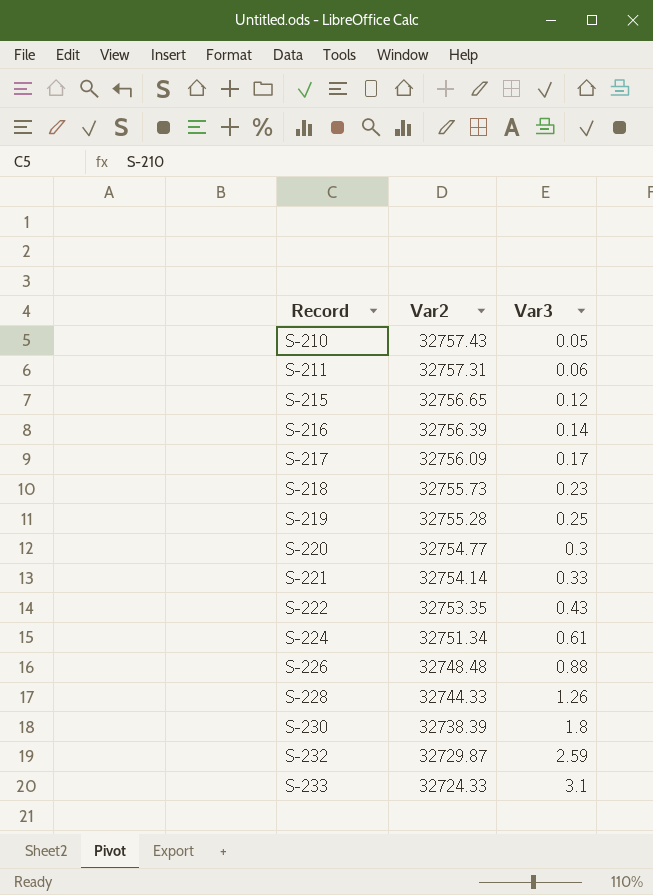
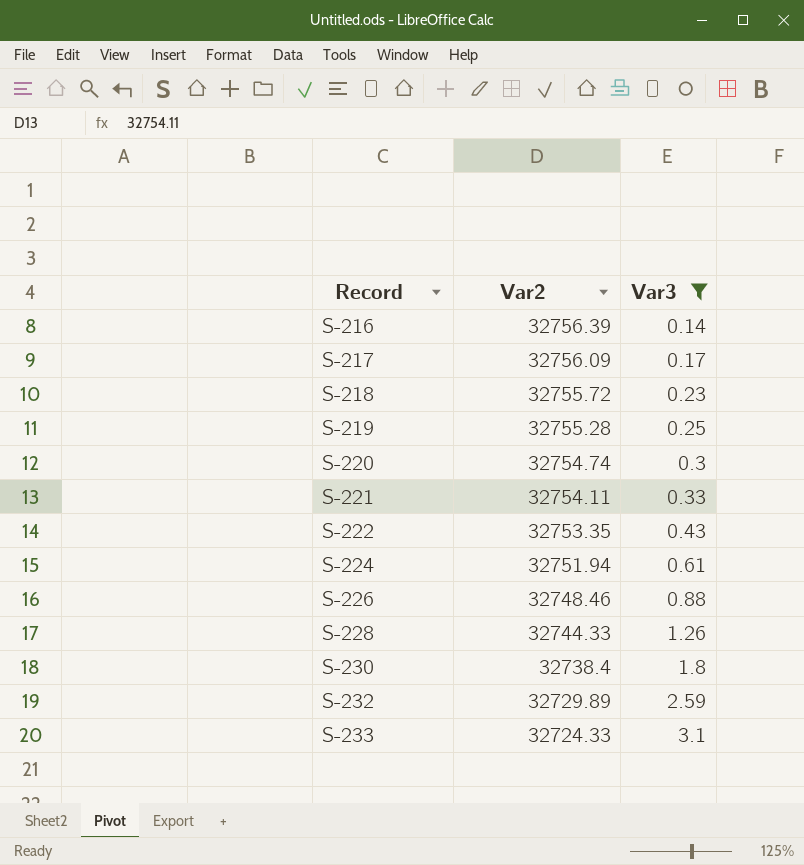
filter: none -> Var3 >= 0.14
S-218 | Var2: 32755.73 -> 32755.72
S-220 | Var2: 32754.77 -> 32754.74
S-221 | Var2: 32754.14 -> 32754.11
S-224 | Var2: 32751.34 -> 32751.94
S-226 | Var2: 32748.48 -> 32748.46
S-230 | Var2: 32738.39 -> 32738.4
S-232 | Var2: 32729.87 -> 32729.89

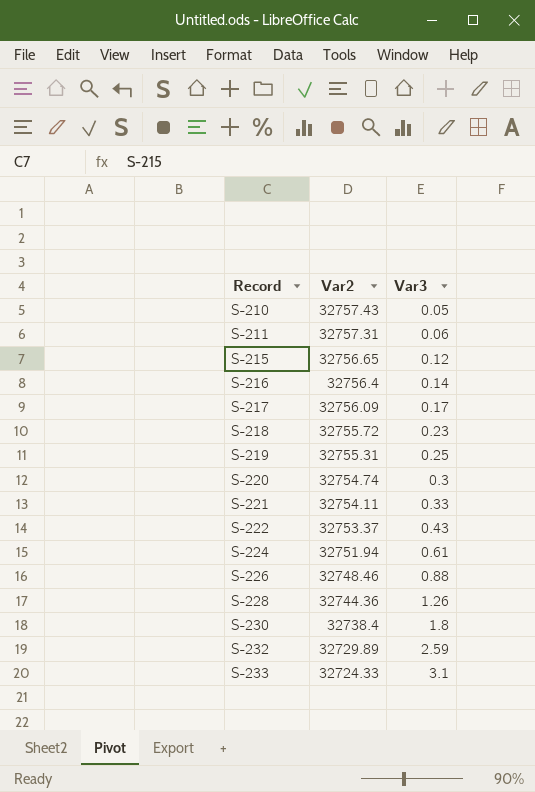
filter: Var3 >= 0.14 -> none
S-216 | Var2: 32756.39 -> 32756.4
S-219 | Var2: 32755.28 -> 32755.31
S-222 | Var2: 32753.35 -> 32753.37
S-228 | Var2: 32744.33 -> 32744.36

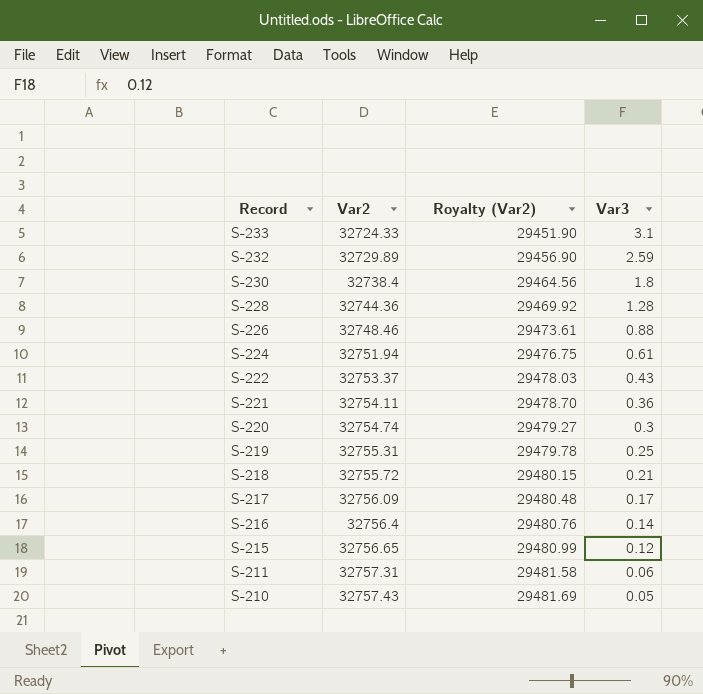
row order: Record ascending -> Record descending
column Royalty (Var2) | formula: none -> [Var2] * 0.9
S-228 | Var3: 1.26 -> 1.28
S-221 | Var3: 0.33 -> 0.36
S-218 | Var3: 0.23 -> 0.21

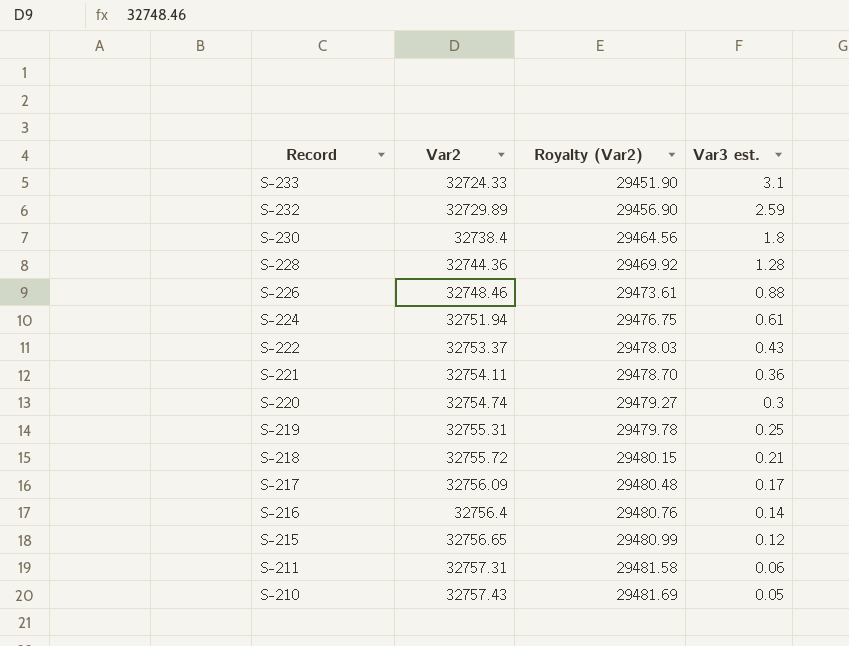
column name: Var3 -> Var3 est.

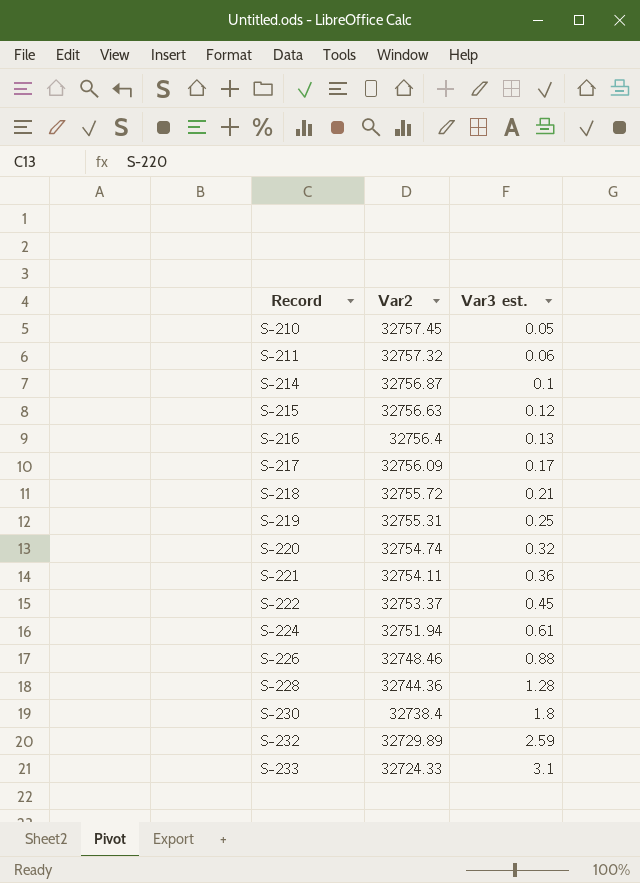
row order: Record descending -> Record ascending
column Royalty (Var2) | formula: [Var2] * 0.9 -> none
S-210 | Var2: 32757.43 -> 32757.45
S-211 | Var2: 32757.31 -> 32757.32
row S-214: none -> 32756.87 | 0.1
S-215 | Var2: 32756.65 -> 32756.63
S-216 | Var3 est.: 0.14 -> 0.13
S-220 | Var3 est.: 0.3 -> 0.32
S-222 | Var3 est.: 0.43 -> 0.45

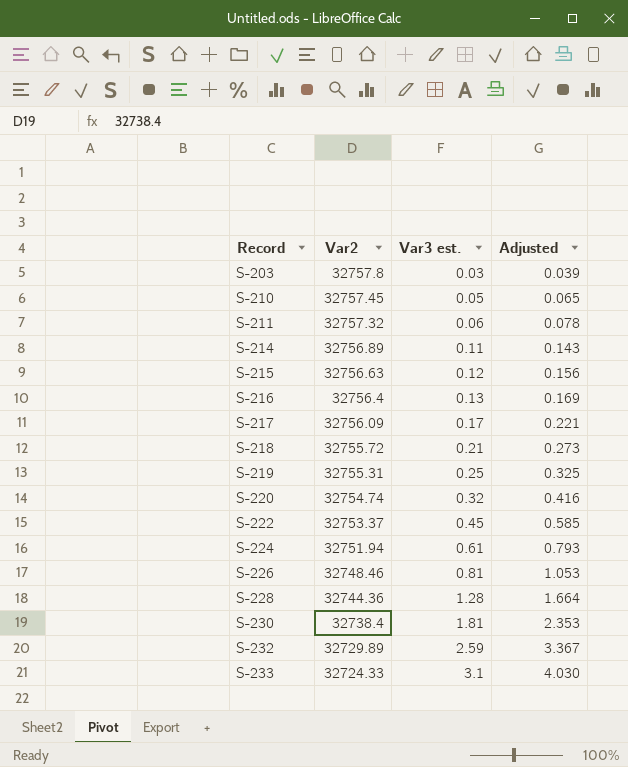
column Adjusted | formula: none -> [Var3 est.] * 1.3
row S-221: 32754.11 | 0.36 -> none
row S-203: none -> 32757.8 | 0.03 | 0.039
S-214 | Var2: 32756.87 -> 32756.89
S-214 | Var3 est.: 0.1 -> 0.11
S-226 | Var3 est.: 0.88 -> 0.81
S-230 | Var3 est.: 1.8 -> 1.81

